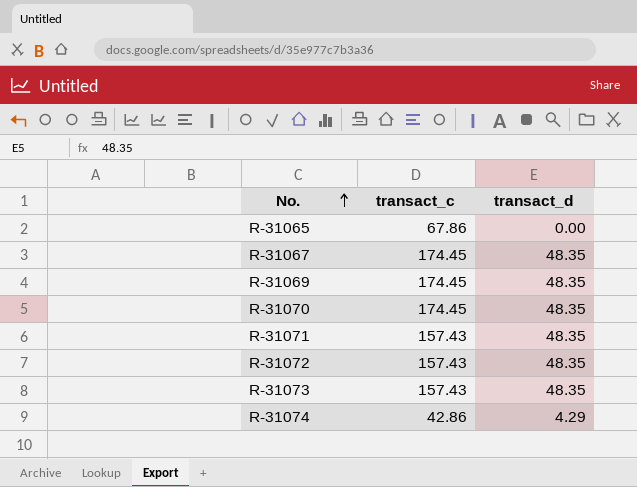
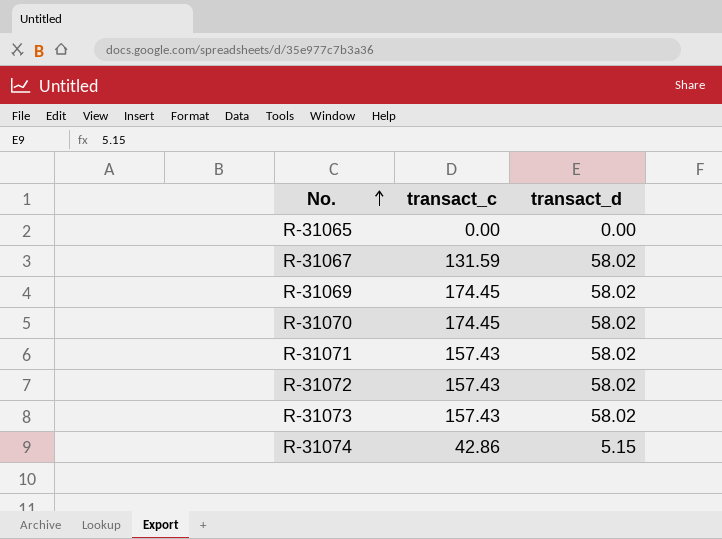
R-31065 | transact_c: 67.86 -> 0.00
R-31067 | transact_c: 174.45 -> 131.59
R-31067 | transact_d: 48.35 -> 58.02
R-31069 | transact_d: 48.35 -> 58.02
R-31070 | transact_d: 48.35 -> 58.02
R-31071 | transact_d: 48.35 -> 58.02
R-31072 | transact_d: 48.35 -> 58.02
R-31073 | transact_d: 48.35 -> 58.02
R-31074 | transact_d: 4.29 -> 5.15

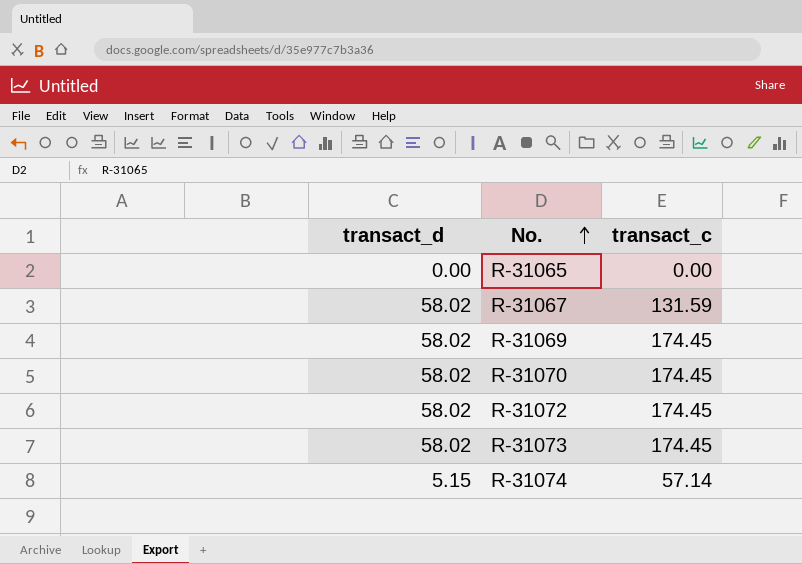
column transact_d | position: 3 -> 1
row R-31071: 157.43 | 58.02 -> none
R-31072 | transact_c: 157.43 -> 174.45
R-31073 | transact_c: 157.43 -> 174.45
R-31074 | transact_c: 42.86 -> 57.14

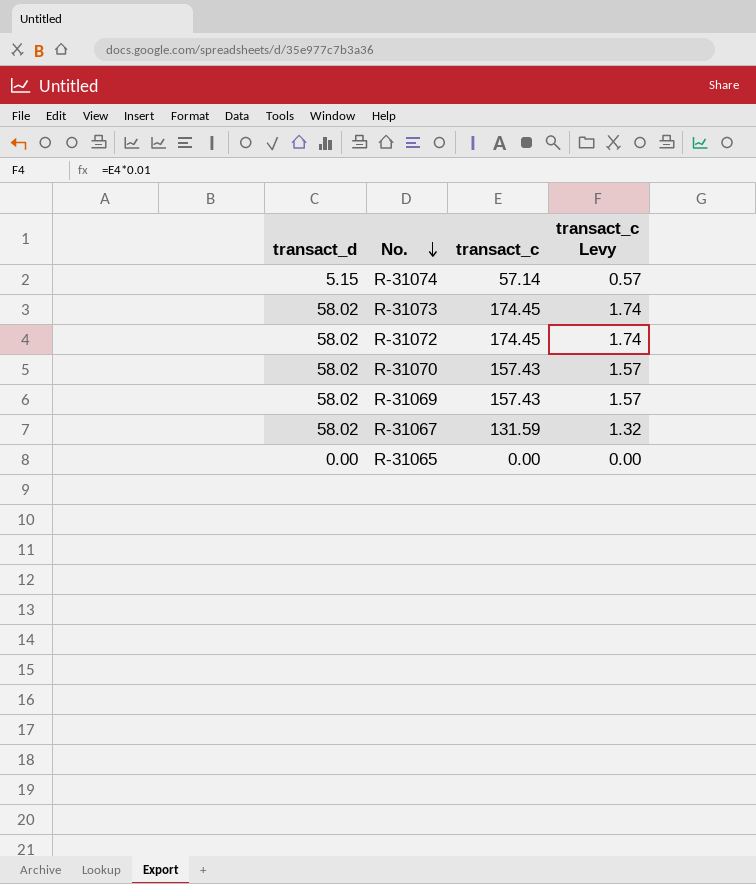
row order: No. ascending -> No. descending
column transact_c Levy | formula: none -> [transact_c] * 0.01
R-31070 | transact_c: 174.45 -> 157.43
R-31069 | transact_c: 174.45 -> 157.43

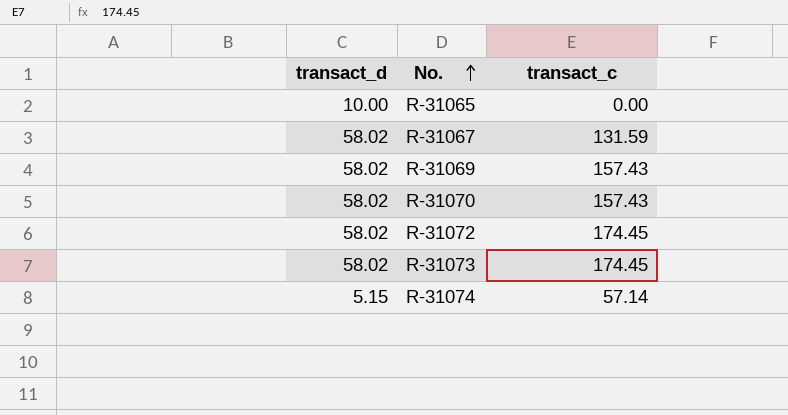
row order: No. descending -> No. ascending
column transact_c Levy | formula: [transact_c] * 0.01 -> none
R-31065 | transact_d: 0.00 -> 10.00

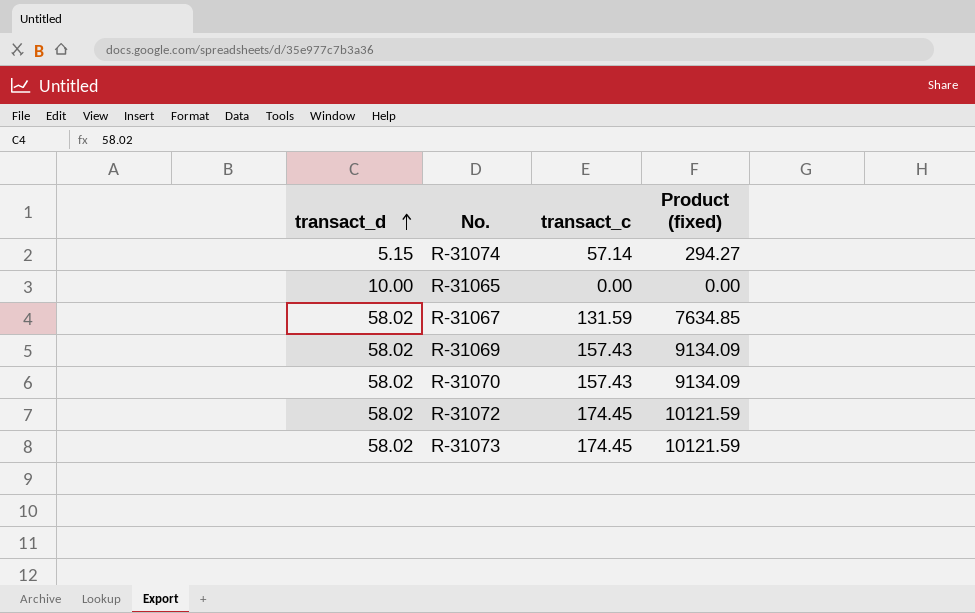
row order: No. ascending -> transact_d ascending
column Product (fixed) | formula: none -> [transact_d] * [transact_c]

